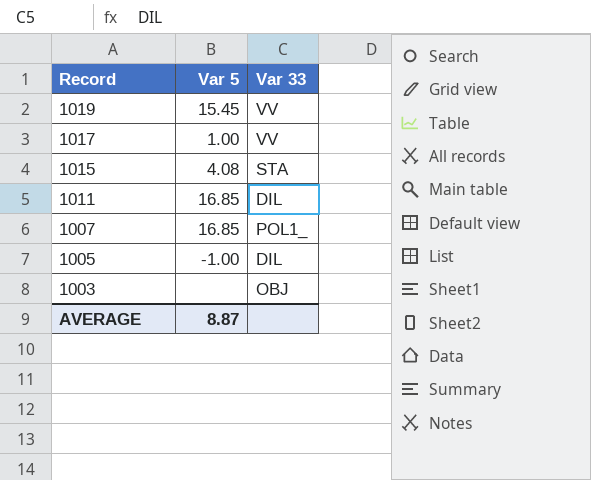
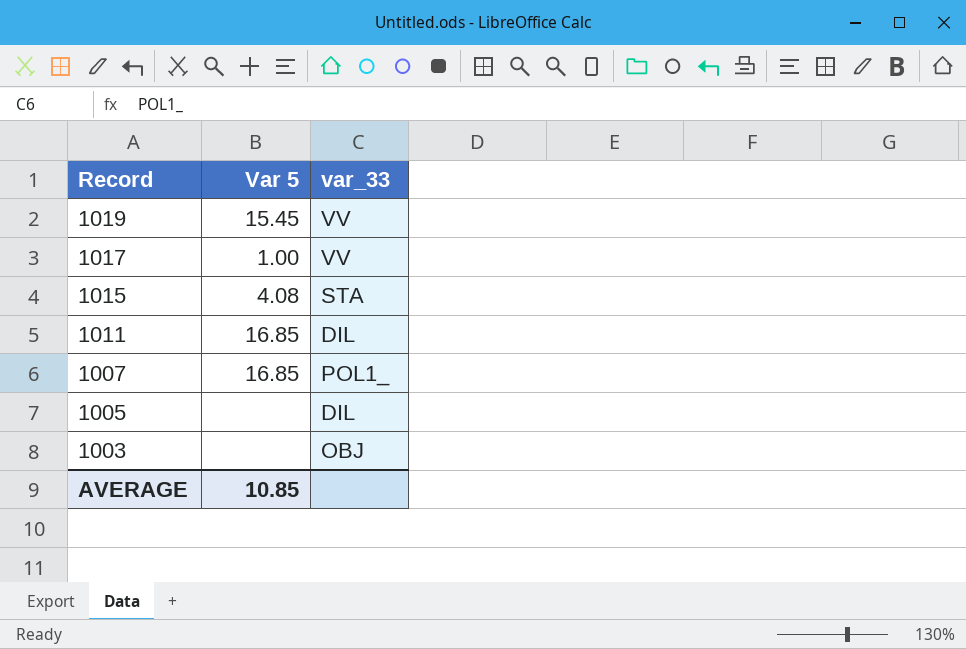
column name: Var 33 -> var_33
1005 | Var 5: -1.00 -> none
AVERAGE | Var 5: 8.87 -> 10.85

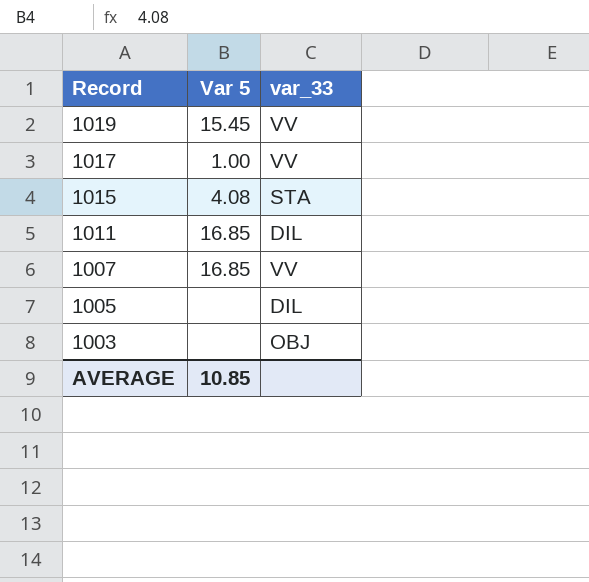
1007 | var_33: POL1_ -> VV

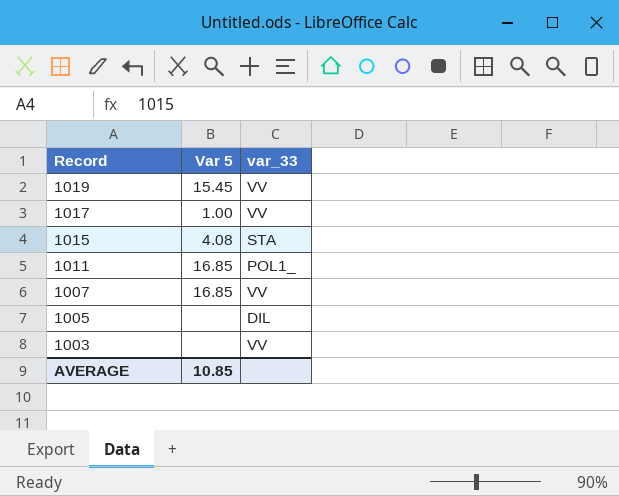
1011 | var_33: DIL -> POL1_
1003 | var_33: OBJ -> VV

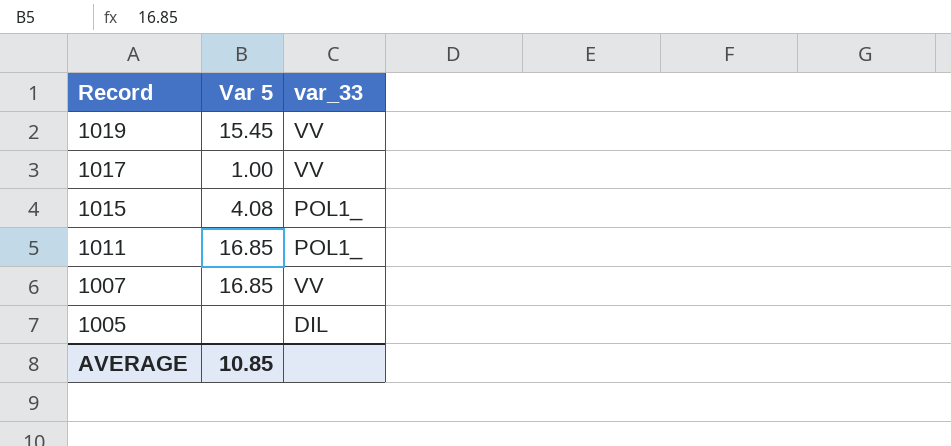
row 1003: none | VV -> none
1015 | var_33: STA -> POL1_

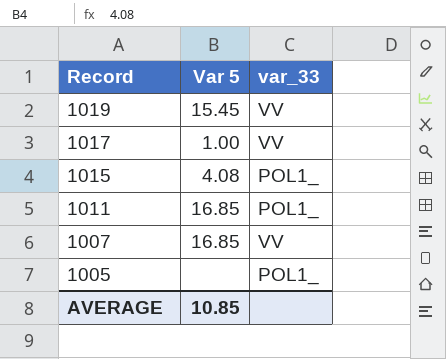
1005 | var_33: DIL -> POL1_

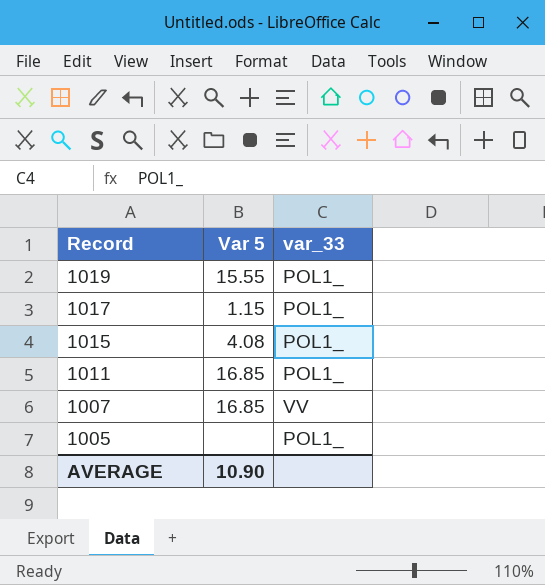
1019 | Var 5: 15.45 -> 15.55
1019 | var_33: VV -> POL1_
1017 | Var 5: 1.00 -> 1.15
1017 | var_33: VV -> POL1_
AVERAGE | Var 5: 10.85 -> 10.90

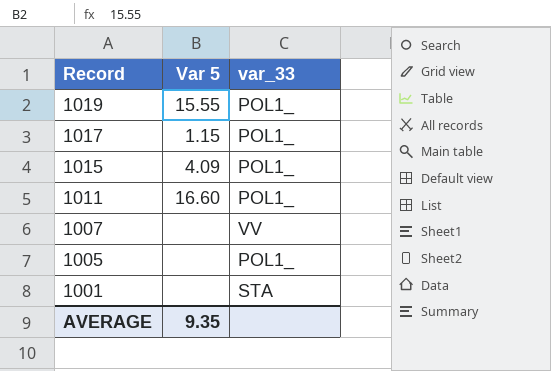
1015 | Var 5: 4.08 -> 4.09
1011 | Var 5: 16.85 -> 16.60
1007 | Var 5: 16.85 -> none
row 1001: none -> none | STA
AVERAGE | Var 5: 10.90 -> 9.35

